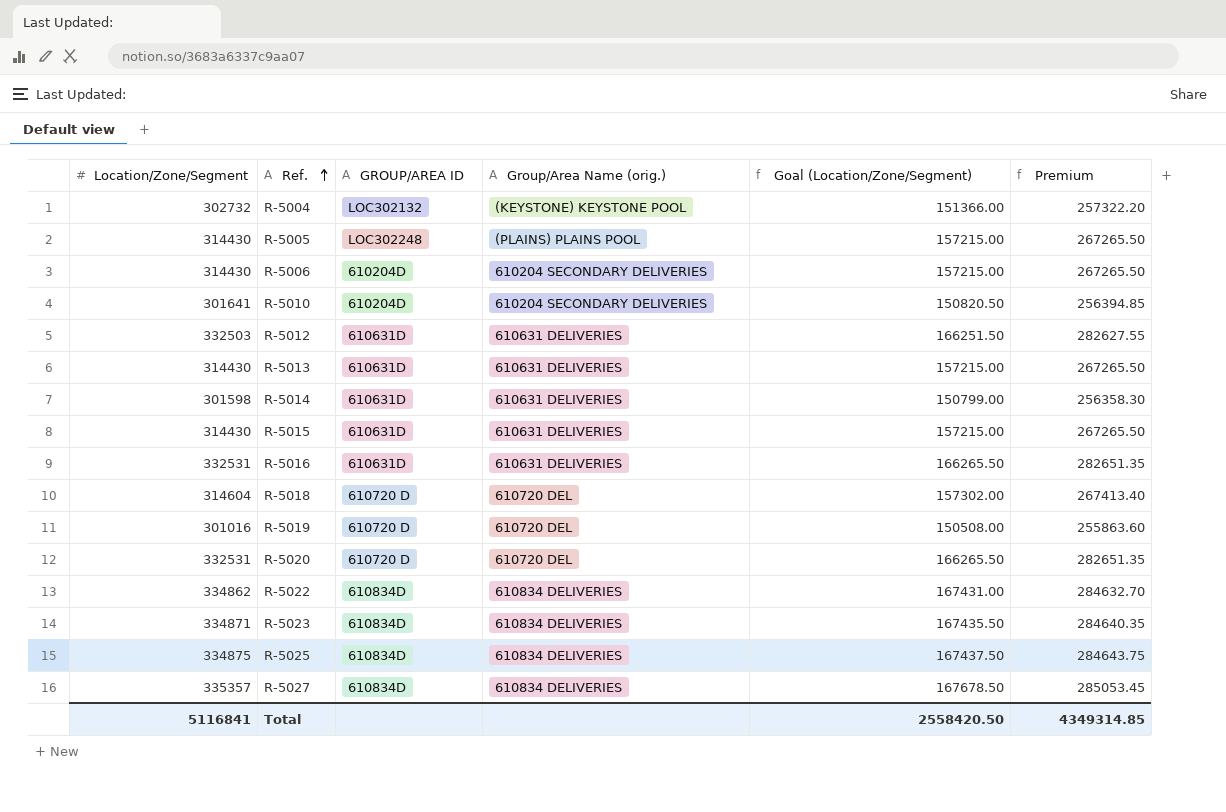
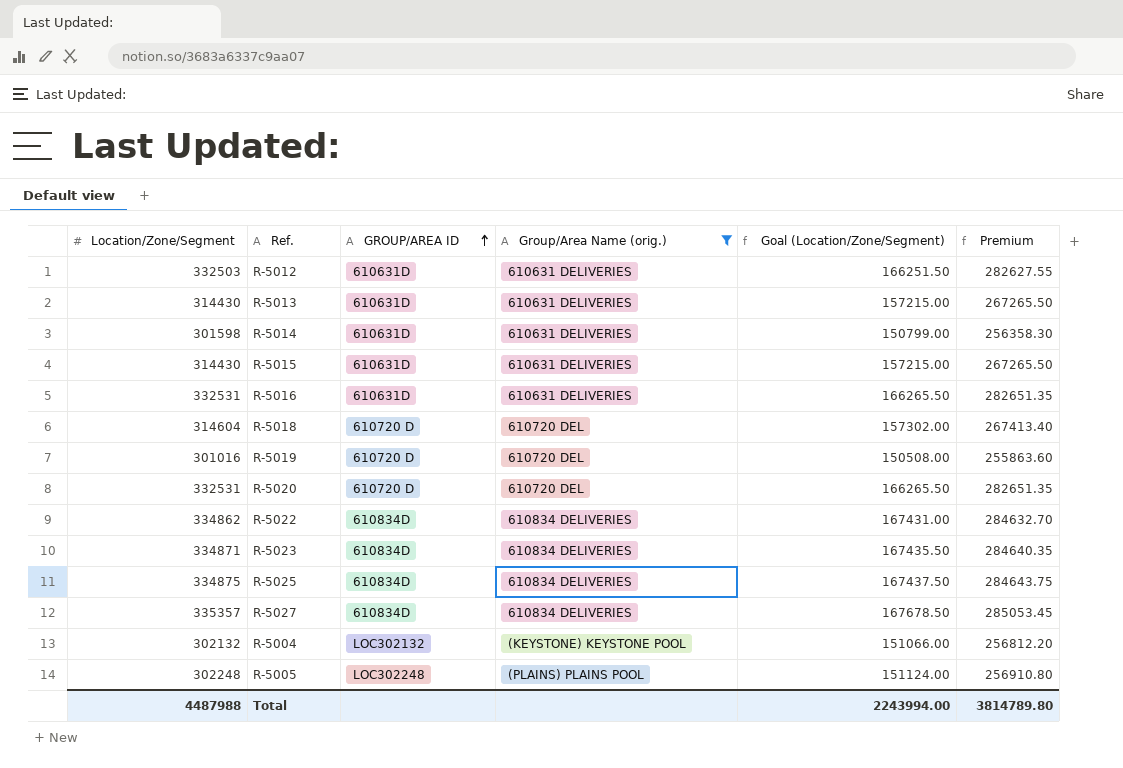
filter: none -> Group/Area Name (orig.) != 610204 SECONDARY DELIVERIES
row order: Ref. ascending -> GROUP/AREA ID ascending
R-5004 | Location/Zone/Segment: 302732 -> 302132
R-5004 | Goal (Location/Zone/Segment): 151366.00 -> 151066.00
R-5004 | Premium: 257322.20 -> 256812.20
R-5005 | Location/Zone/Segment: 314430 -> 302248
R-5005 | Goal (Location/Zone/Segment): 157215.00 -> 151124.00
R-5005 | Premium: 267265.50 -> 256910.80
Total | Location/Zone/Segment: 5116841 -> 4487988
Total | Goal (Location/Zone/Segment): 2558420.50 -> 2243994.00
Total | Premium: 4349314.85 -> 3814789.80

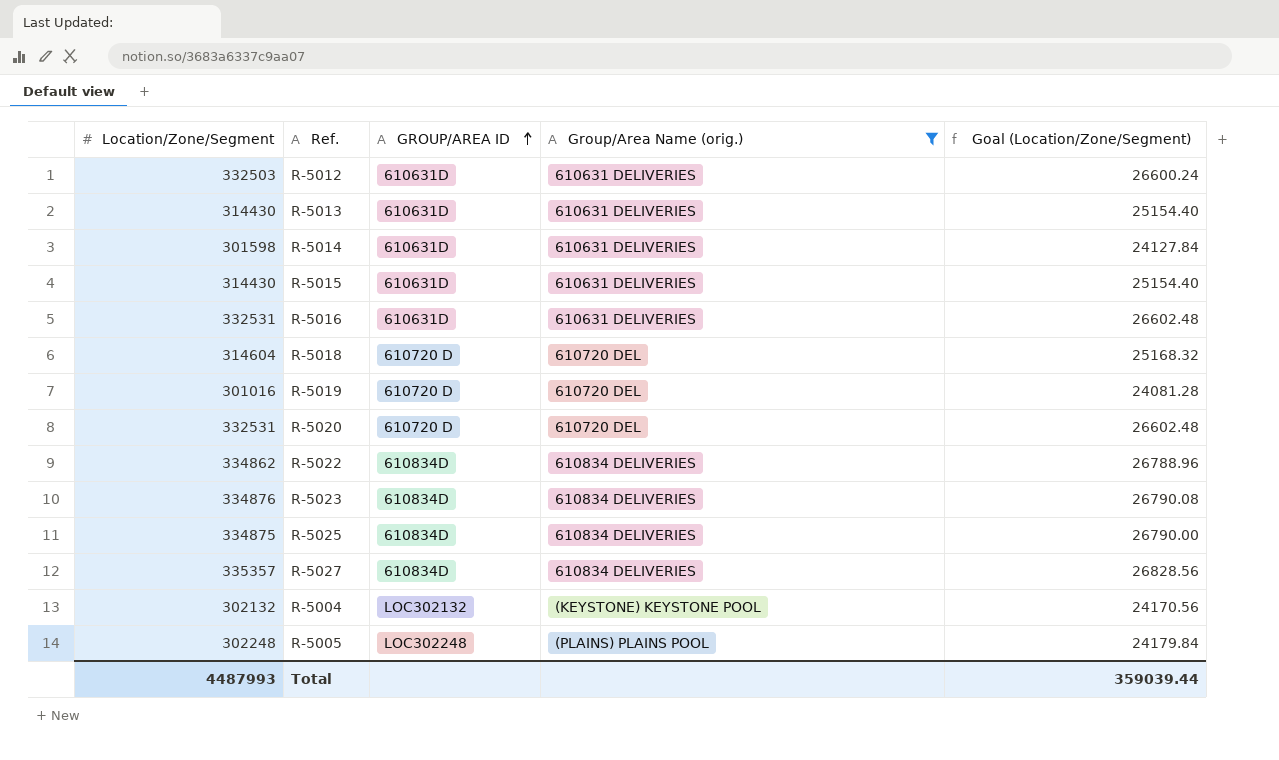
column Premium | formula: [Location/Zone/Segment] * 0.85 -> none
column Goal (Location/Zone/Segment) | formula: [Location/Zone/Segment] * 0.5 -> [Location/Zone/Segment] * 0.08
R-5023 | Location/Zone/Segment: 334871 -> 334876
Total | Location/Zone/Segment: 4487988 -> 4487993
Total | Goal (Location/Zone/Segment): 2243994.00 -> 359039.44

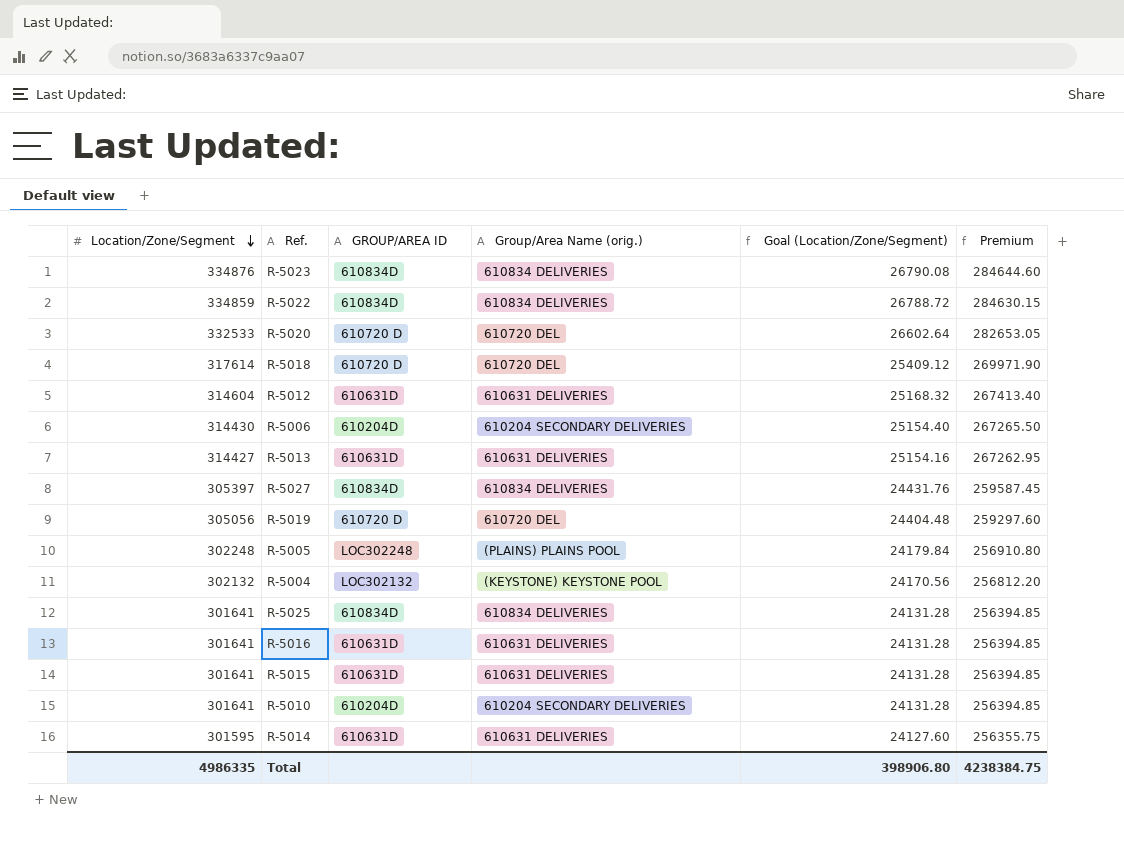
filter: Group/Area Name (orig.) != 610204 SECONDARY DELIVERIES -> none
row order: GROUP/AREA ID ascending -> Location/Zone/Segment descending
column Premium | formula: none -> [Location/Zone/Segment] * 0.85
R-5022 | Location/Zone/Segment: 334862 -> 334859
R-5022 | Goal (Location/Zone/Segment): 26788.96 -> 26788.72
R-5020 | Location/Zone/Segment: 332531 -> 332533
R-5020 | Goal (Location/Zone/Segment): 26602.48 -> 26602.64
R-5018 | Location/Zone/Segment: 314604 -> 317614
R-5018 | Goal (Location/Zone/Segment): 25168.32 -> 25409.12
R-5012 | Location/Zone/Segment: 332503 -> 314604
R-5012 | Goal (Location/Zone/Segment): 26600.24 -> 25168.32
R-5013 | Location/Zone/Segment: 314430 -> 314427
R-5013 | Goal (Location/Zone/Segment): 25154.40 -> 25154.16
R-5027 | Location/Zone/Segment: 335357 -> 305397
R-5027 | Goal (Location/Zone/Segment): 26828.56 -> 24431.76
R-5019 | Location/Zone/Segment: 301016 -> 305056
R-5019 | Goal (Location/Zone/Segment): 24081.28 -> 24404.48
R-5025 | Location/Zone/Segment: 334875 -> 301641
R-5025 | Goal (Location/Zone/Segment): 26790.00 -> 24131.28
R-5016 | Location/Zone/Segment: 332531 -> 301641
R-5016 | Goal (Location/Zone/Segment): 26602.48 -> 24131.28
R-5015 | Location/Zone/Segment: 314430 -> 301641
R-5015 | Goal (Location/Zone/Segment): 25154.40 -> 24131.28
R-5014 | Location/Zone/Segment: 301598 -> 301595
R-5014 | Goal (Location/Zone/Segment): 24127.84 -> 24127.60
Total | Location/Zone/Segment: 4487993 -> 4986335
Total | Goal (Location/Zone/Segment): 359039.44 -> 398906.80

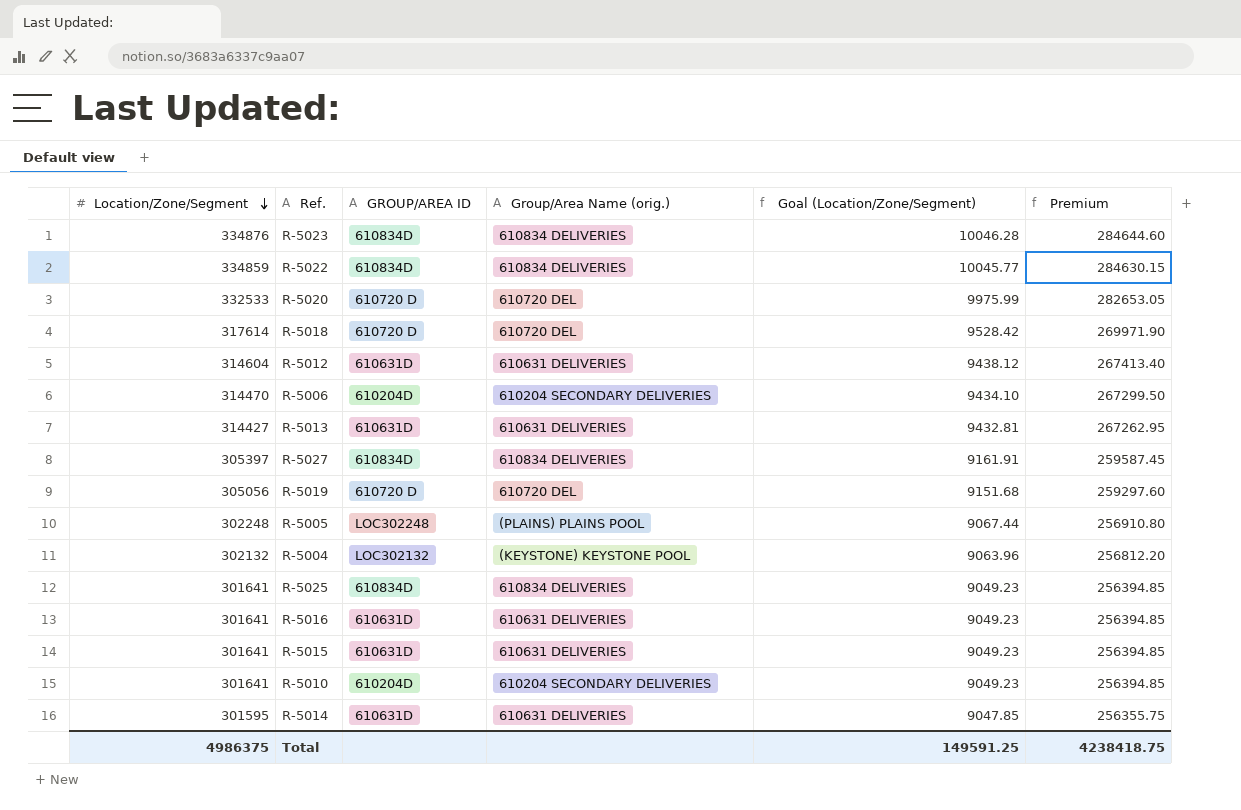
column Goal (Location/Zone/Segment) | formula: [Location/Zone/Segment] * 0.08 -> [Location/Zone/Segment] * 0.03
R-5006 | Location/Zone/Segment: 314430 -> 314470
R-5006 | Premium: 267265.50 -> 267299.50
Total | Location/Zone/Segment: 4986335 -> 4986375
Total | Goal (Location/Zone/Segment): 398906.80 -> 149591.25
Total | Premium: 4238384.75 -> 4238418.75

